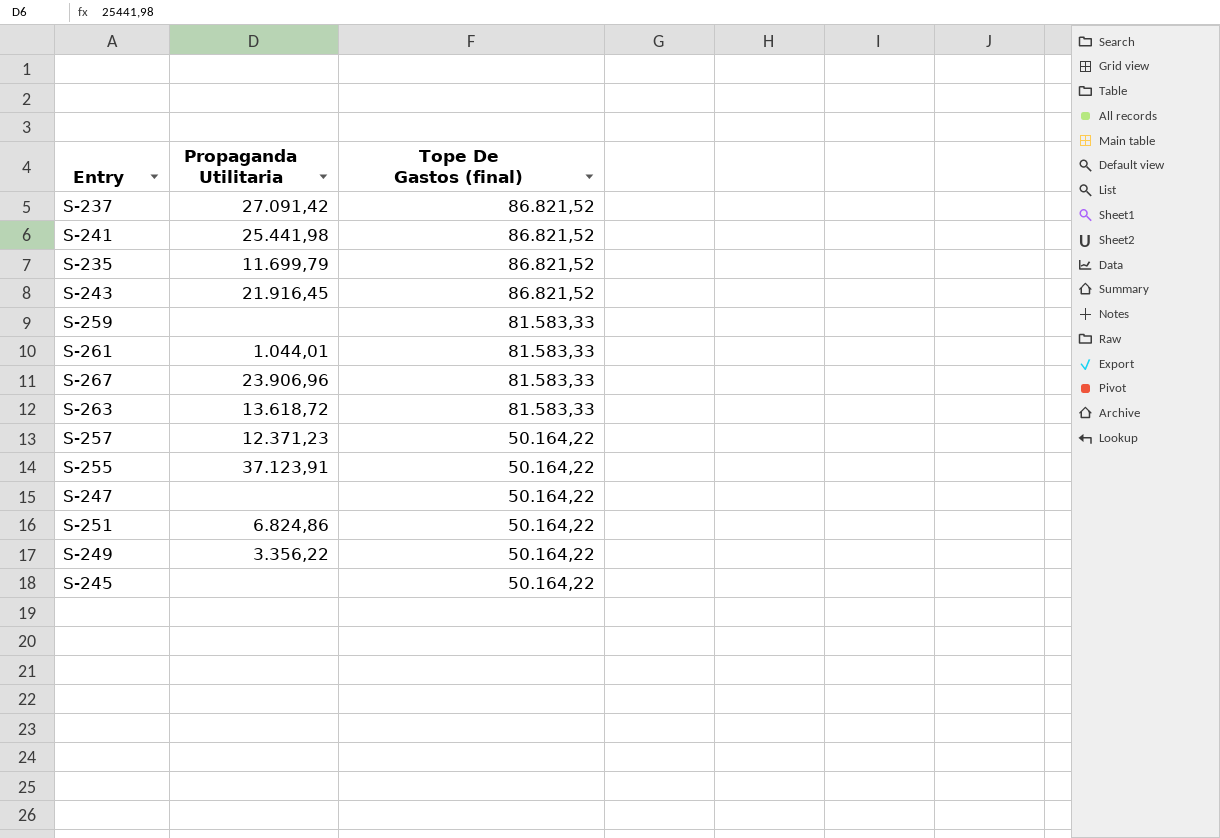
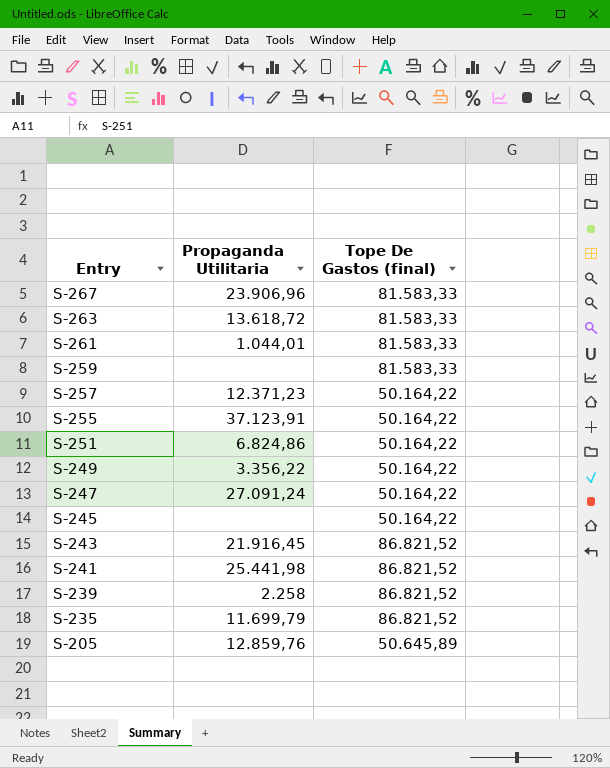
row order: Tope De Gastos (final) descending -> Entry descending
row S-237: 27.091,42 | 86.821,52 -> none
S-247 | Propaganda Utilitaria: none -> 27.091,24
row S-239: none -> 2.258 | 86.821,52
row S-205: none -> 12.859,76 | 50.645,89

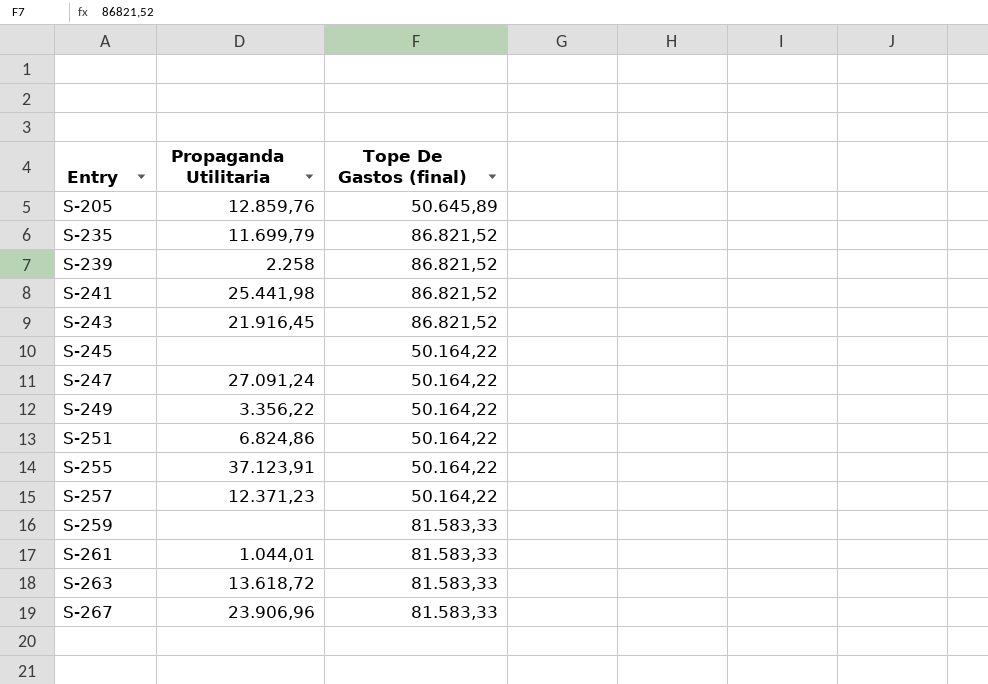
row order: Entry descending -> Entry ascending

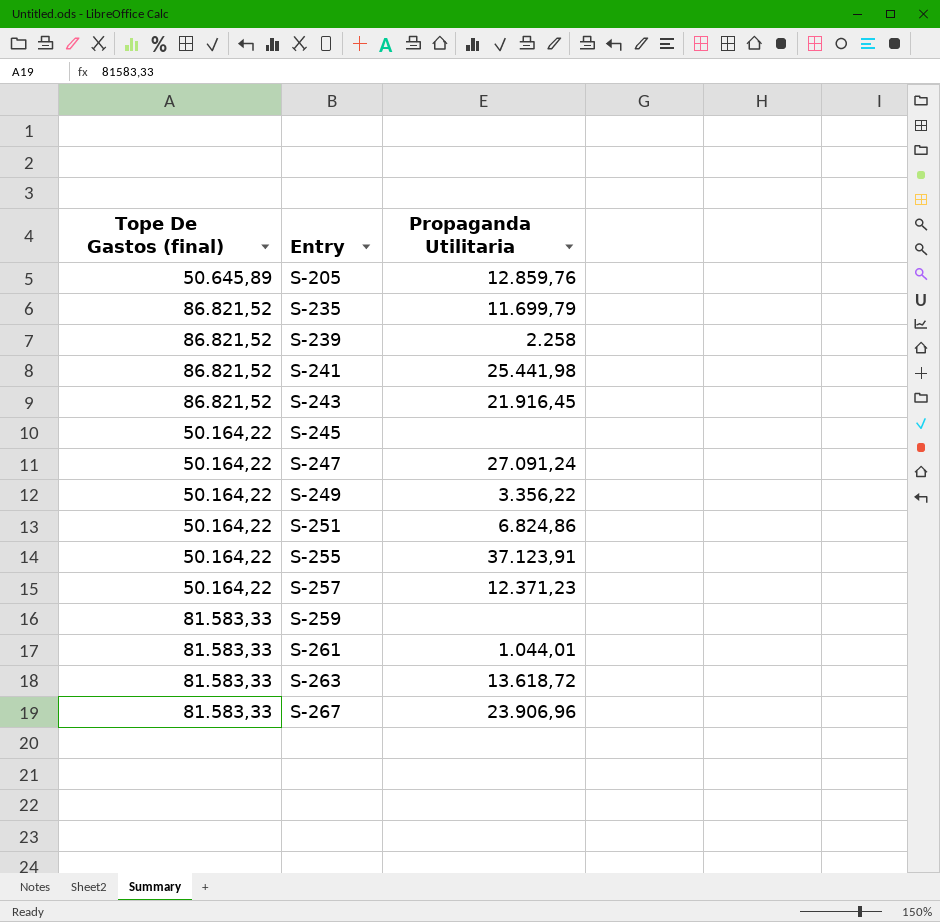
column Tope De Gastos (final) | position: 3 -> 1

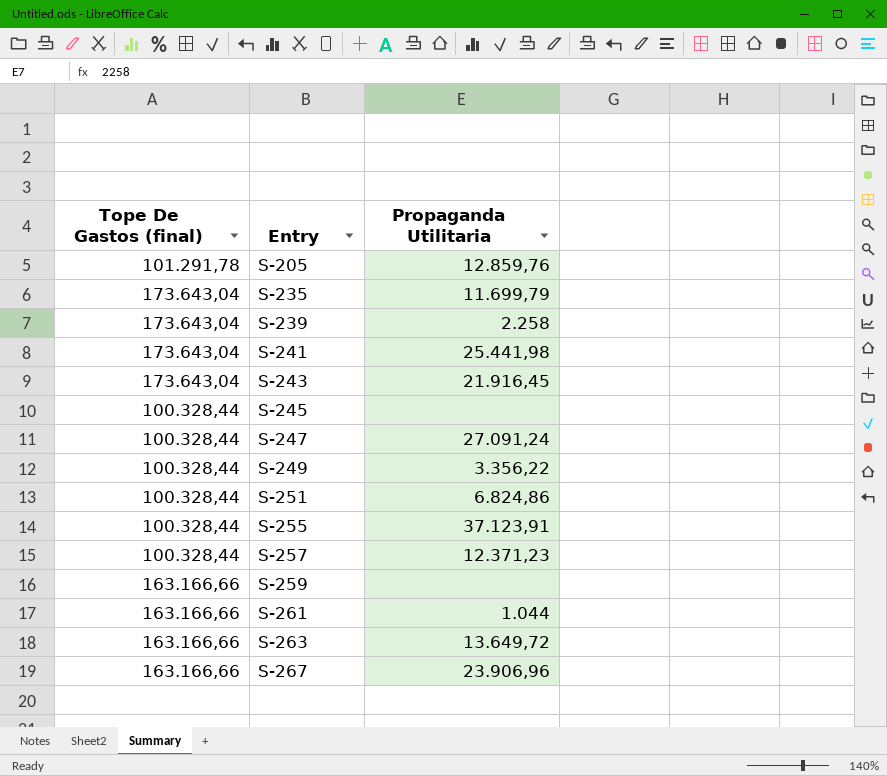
S-205 | Tope De Gastos (final): 50.645,89 -> 101.291,78
S-235 | Tope De Gastos (final): 86.821,52 -> 173.643,04
S-239 | Tope De Gastos (final): 86.821,52 -> 173.643,04
S-241 | Tope De Gastos (final): 86.821,52 -> 173.643,04
S-243 | Tope De Gastos (final): 86.821,52 -> 173.643,04
S-245 | Tope De Gastos (final): 50.164,22 -> 100.328,44
S-247 | Tope De Gastos (final): 50.164,22 -> 100.328,44
S-249 | Tope De Gastos (final): 50.164,22 -> 100.328,44
S-251 | Tope De Gastos (final): 50.164,22 -> 100.328,44
S-255 | Tope De Gastos (final): 50.164,22 -> 100.328,44
S-257 | Tope De Gastos (final): 50.164,22 -> 100.328,44
S-259 | Tope De Gastos (final): 81.583,33 -> 163.166,66
S-261 | Tope De Gastos (final): 81.583,33 -> 163.166,66
S-261 | Propaganda Utilitaria: 1.044,01 -> 1.044
S-263 | Tope De Gastos (final): 81.583,33 -> 163.166,66
S-263 | Propaganda Utilitaria: 13.618,72 -> 13.649,72
S-267 | Tope De Gastos (final): 81.583,33 -> 163.166,66

